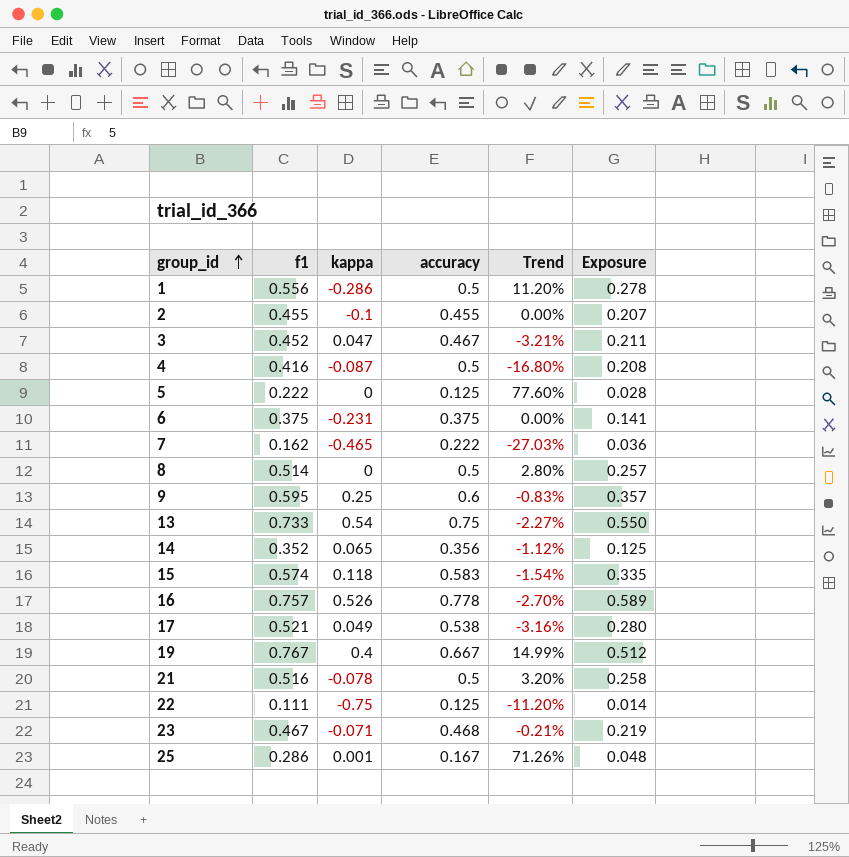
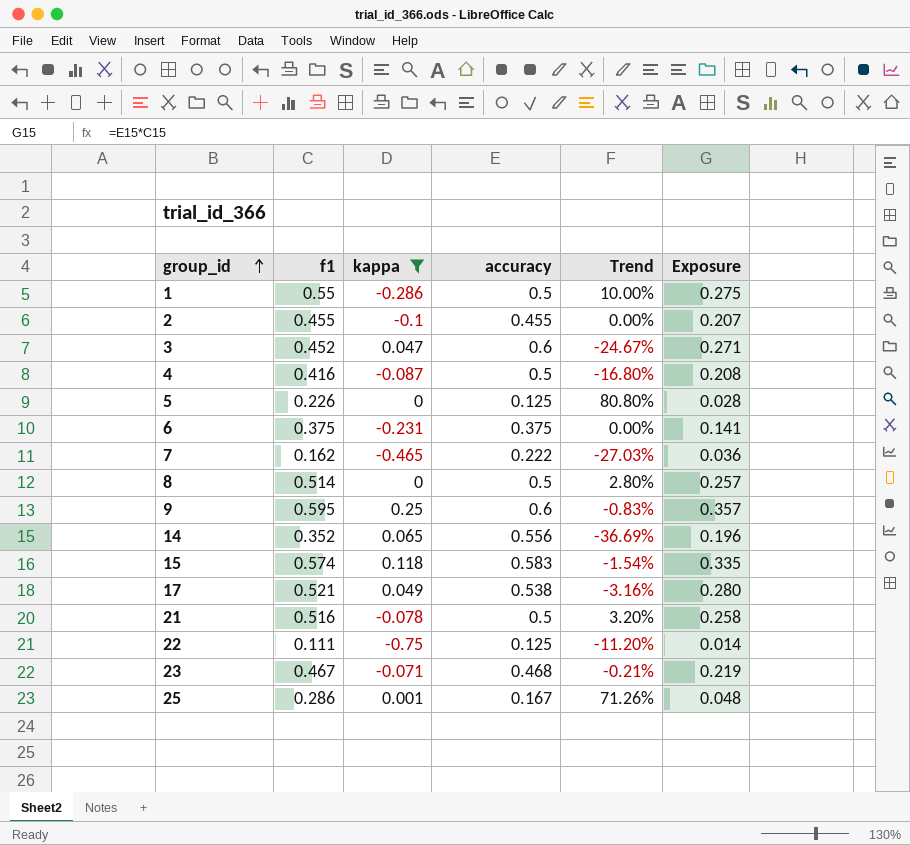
filter: none -> kappa <= 0.25
1 | f1: 0.556 -> 0.55
1 | Trend: 11.20% -> 10.00%
1 | Exposure: 0.278 -> 0.275
3 | accuracy: 0.467 -> 0.6
3 | Trend: -3.21% -> -24.67%
3 | Exposure: 0.211 -> 0.271
5 | f1: 0.222 -> 0.226
5 | Trend: 77.60% -> 80.80%
14 | accuracy: 0.356 -> 0.556
14 | Trend: -1.12% -> -36.69%
14 | Exposure: 0.125 -> 0.196

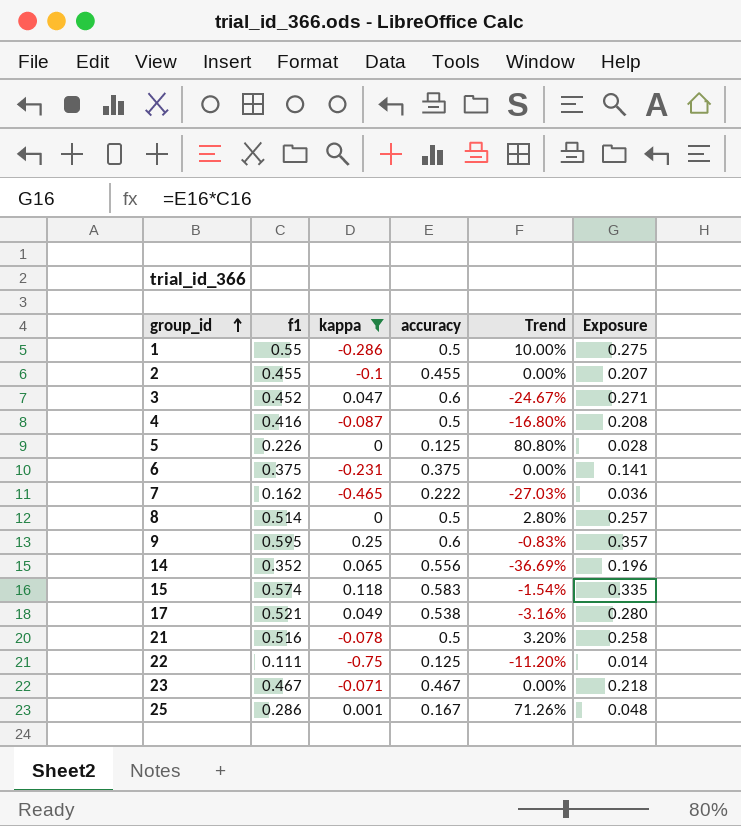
23 | accuracy: 0.468 -> 0.467
23 | Trend: -0.21% -> 0.00%
23 | Exposure: 0.219 -> 0.218

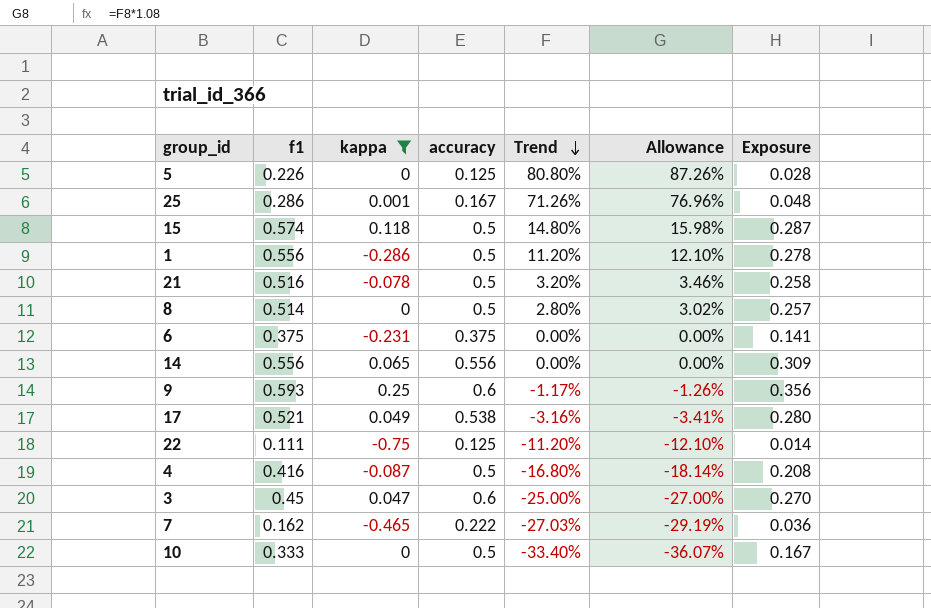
row order: group_id ascending -> Trend descending
column Allowance | formula: none -> [Trend] * 1.08
row 2: 0.455 | -0.1 | 0.455 | 0.00% | 0.207 -> none
row 23: 0.467 | -0.071 | 0.467 | 0.00% | 0.218 -> none
15 | accuracy: 0.583 -> 0.5
15 | Trend: -1.54% -> 14.80%
15 | Exposure: 0.335 -> 0.287
1 | f1: 0.55 -> 0.556
1 | Trend: 10.00% -> 11.20%
1 | Exposure: 0.275 -> 0.278
14 | f1: 0.352 -> 0.556
14 | Trend: -36.69% -> 0.00%
14 | Exposure: 0.196 -> 0.309
9 | f1: 0.595 -> 0.593
9 | Trend: -0.83% -> -1.17%
9 | Exposure: 0.357 -> 0.356
3 | f1: 0.452 -> 0.45
3 | Trend: -24.67% -> -25.00%
3 | Exposure: 0.271 -> 0.270
row 10: none -> 0.333 | 0 | 0.5 | -33.40% | -36.07% | 0.167

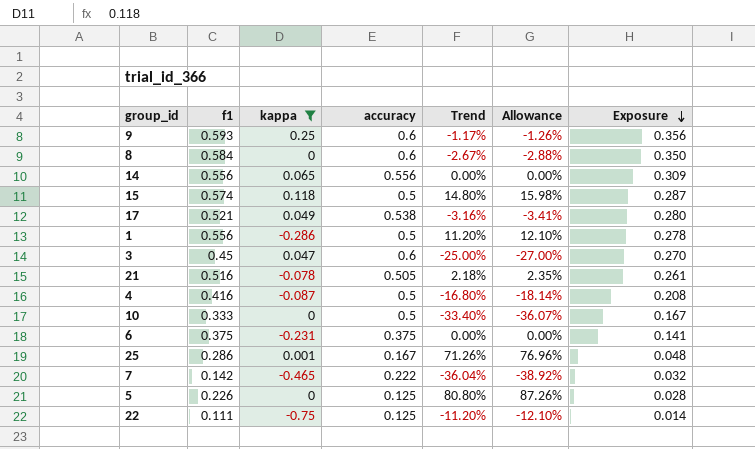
row order: Trend descending -> Exposure descending
8 | f1: 0.514 -> 0.584
8 | accuracy: 0.5 -> 0.6
8 | Trend: 2.80% -> -2.67%
8 | Allowance: 3.02% -> -2.88%
8 | Exposure: 0.257 -> 0.350
21 | accuracy: 0.5 -> 0.505
21 | Trend: 3.20% -> 2.18%
21 | Allowance: 3.46% -> 2.35%
21 | Exposure: 0.258 -> 0.261
7 | f1: 0.162 -> 0.142
7 | Trend: -27.03% -> -36.04%
7 | Allowance: -29.19% -> -38.92%
7 | Exposure: 0.036 -> 0.032

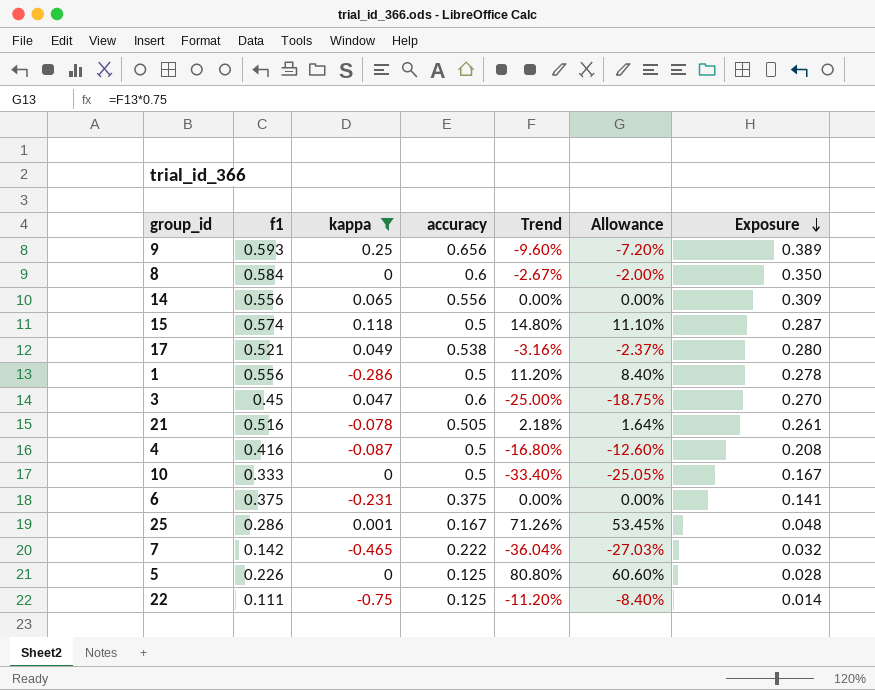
column Allowance | formula: [Trend] * 1.08 -> [Trend] * 0.75
9 | accuracy: 0.6 -> 0.656
9 | Trend: -1.17% -> -9.60%
9 | Exposure: 0.356 -> 0.389

